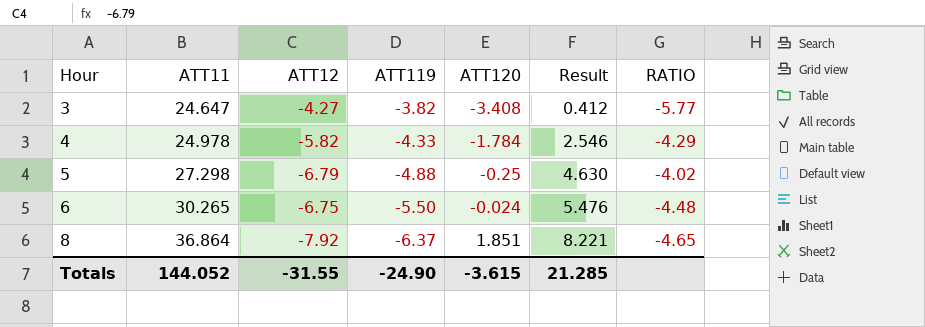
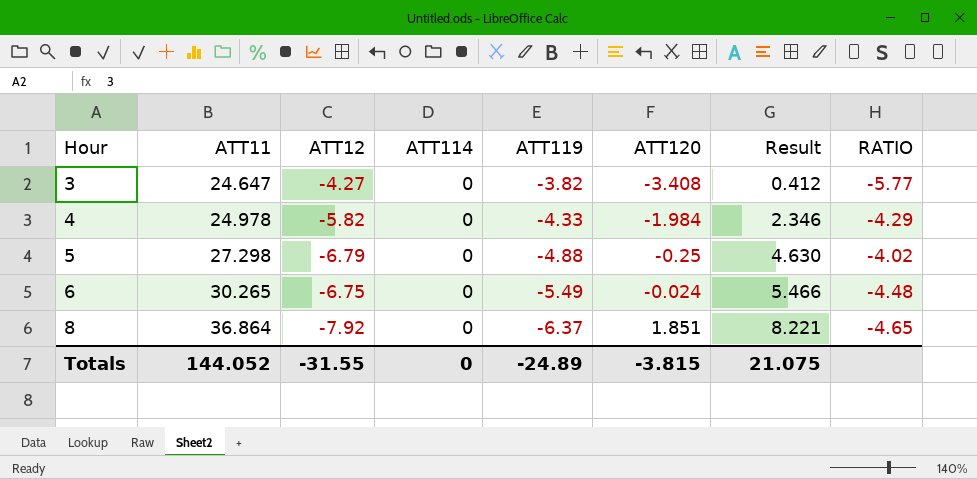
column ATT114 | position: none -> 4
4 | ATT120: -1.784 -> -1.984
4 | Result: 2.546 -> 2.346
6 | ATT119: -5.50 -> -5.49
6 | Result: 5.476 -> 5.466
Totals | ATT119: -24.90 -> -24.89
Totals | ATT120: -3.615 -> -3.815
Totals | Result: 21.285 -> 21.075

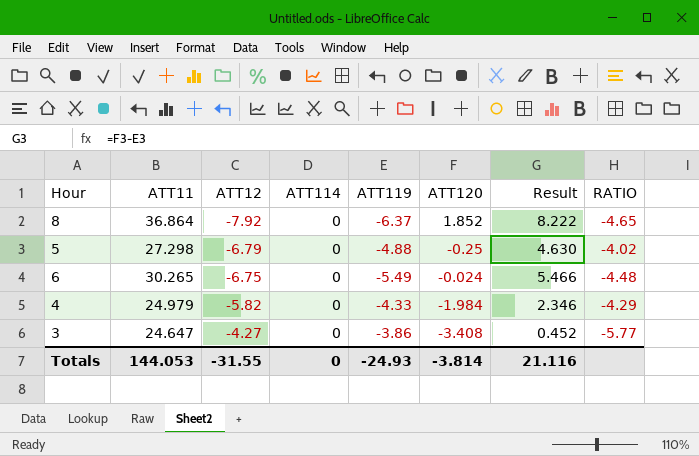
row order: Hour ascending -> ATT12 ascending
8 | ATT120: 1.851 -> 1.852
8 | Result: 8.221 -> 8.222
4 | ATT11: 24.978 -> 24.979
3 | ATT119: -3.82 -> -3.86
3 | Result: 0.412 -> 0.452
Totals | ATT11: 144.052 -> 144.053
Totals | ATT119: -24.89 -> -24.93
Totals | ATT120: -3.815 -> -3.814
Totals | Result: 21.075 -> 21.116

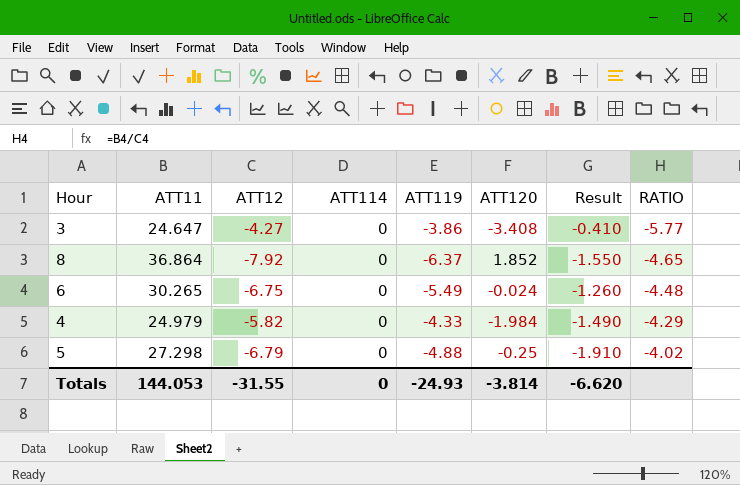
row order: ATT12 ascending -> RATIO ascending
column Result | formula: [ATT120] - [ATT119] -> [ATT12] - [ATT119]
Totals | Result: 21.116 -> -6.620

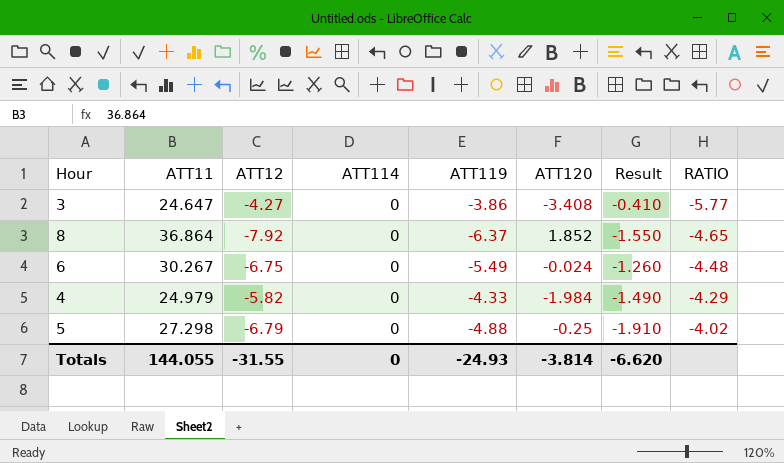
6 | ATT11: 30.265 -> 30.267
Totals | ATT11: 144.053 -> 144.055

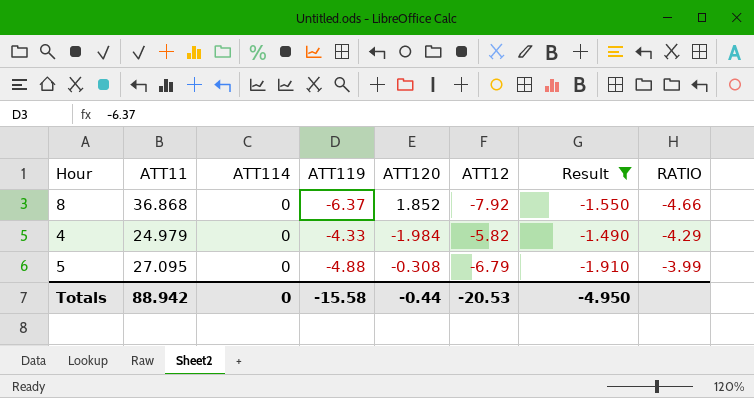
filter: none -> Result <= -1.490
column ATT12 | position: 3 -> 6
8 | ATT11: 36.864 -> 36.868
8 | RATIO: -4.65 -> -4.66
5 | ATT11: 27.298 -> 27.095
5 | ATT120: -0.25 -> -0.308
5 | RATIO: -4.02 -> -3.99
Totals | ATT11: 144.055 -> 88.942
Totals | ATT119: -24.93 -> -15.58
Totals | ATT120: -3.814 -> -0.44
Totals | ATT12: -31.55 -> -20.53
Totals | Result: -6.620 -> -4.950

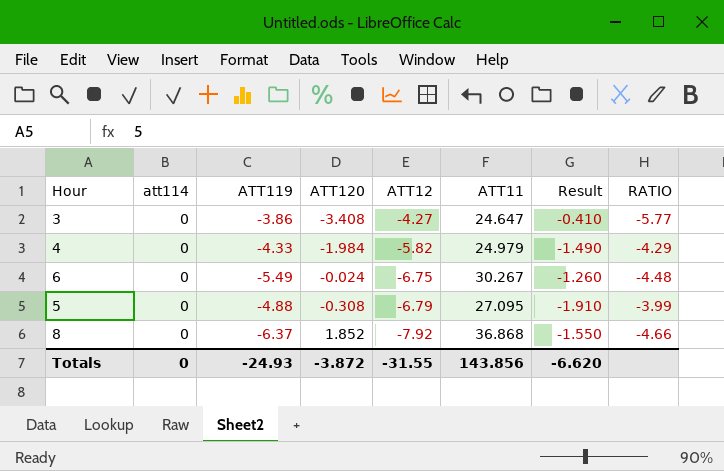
filter: Result <= -1.490 -> none
row order: RATIO ascending -> ATT12 descending
column name: ATT114 -> att114
column ATT11 | position: 2 -> 6
Totals | ATT119: -15.58 -> -24.93
Totals | ATT120: -0.44 -> -3.872
Totals | ATT12: -20.53 -> -31.55
Totals | ATT11: 88.942 -> 143.856
Totals | Result: -4.950 -> -6.620

